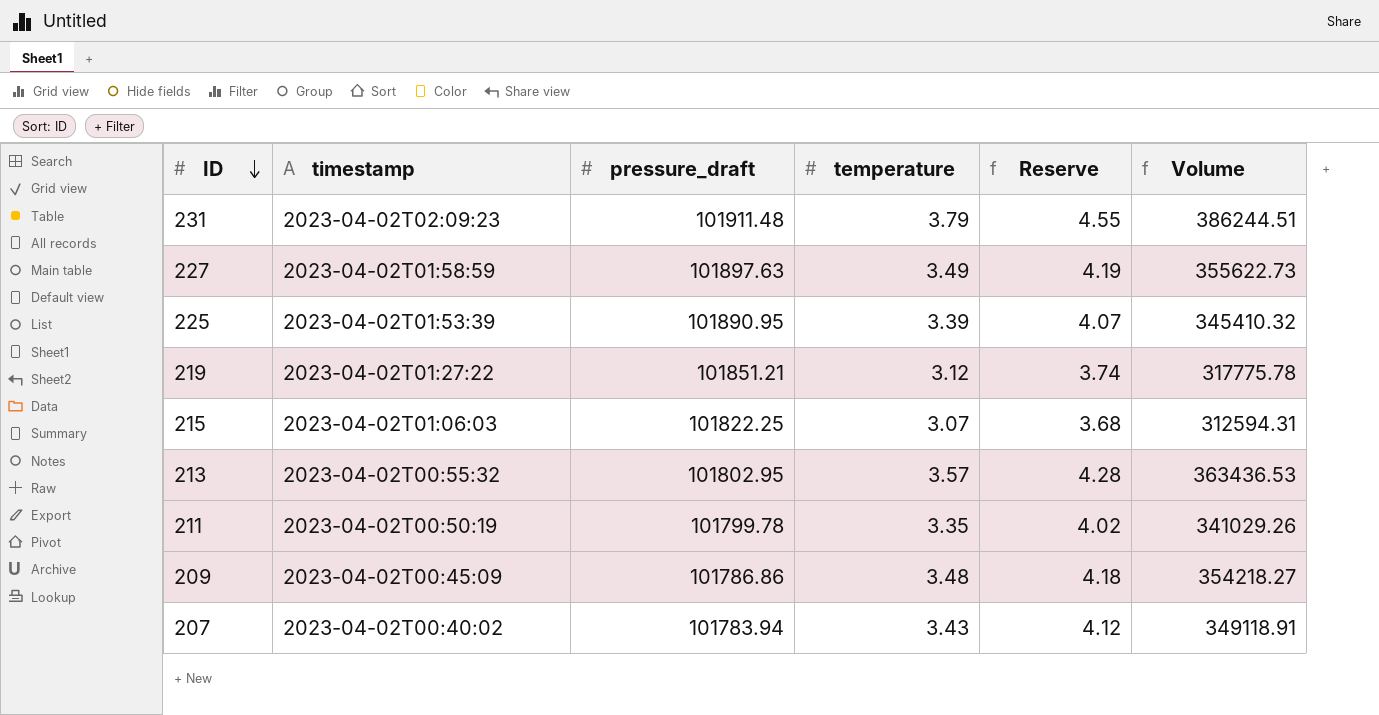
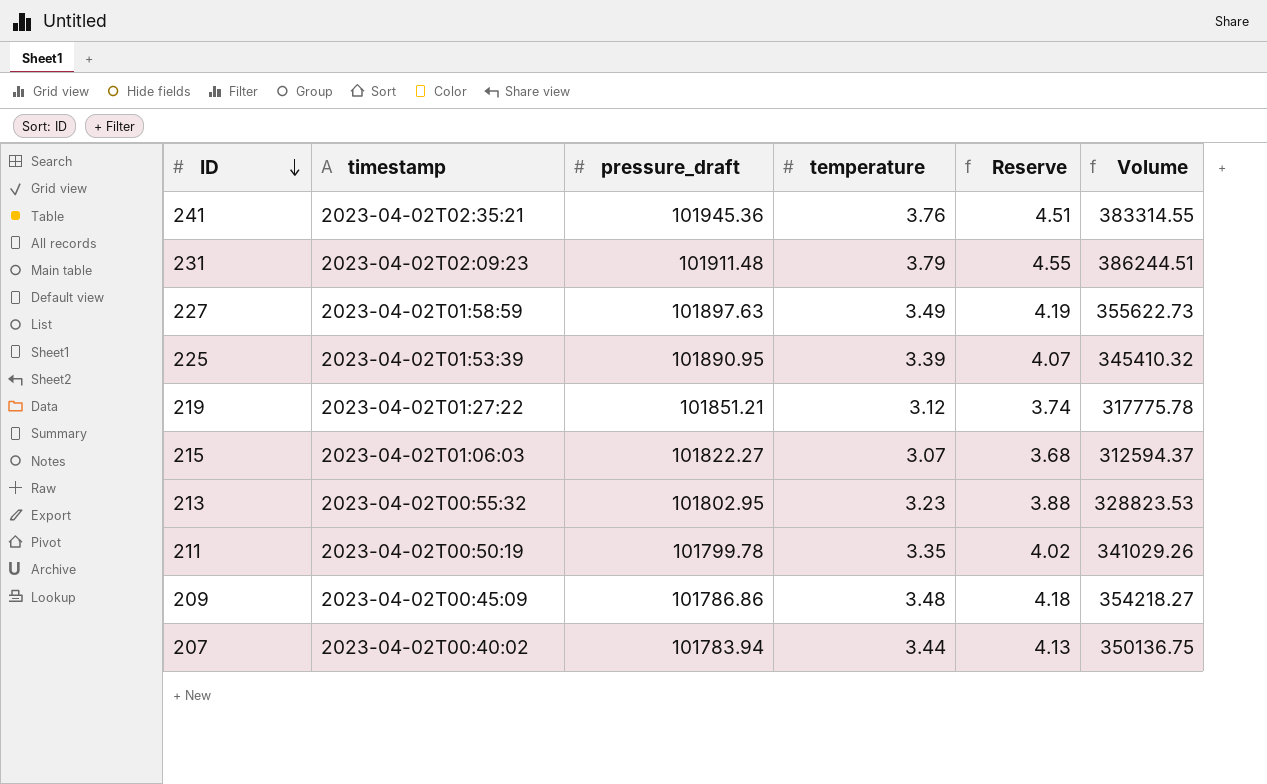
row 241: none -> 2023-04-02T02:35:21 | 101945.36 | 3.76 | 4.51 | 383314.55
215 | pressure_draft: 101822.25 -> 101822.27
215 | Volume: 312594.31 -> 312594.37
213 | temperature: 3.57 -> 3.23
213 | Reserve: 4.28 -> 3.88
213 | Volume: 363436.53 -> 328823.53
207 | temperature: 3.43 -> 3.44
207 | Reserve: 4.12 -> 4.13
207 | Volume: 349118.91 -> 350136.75

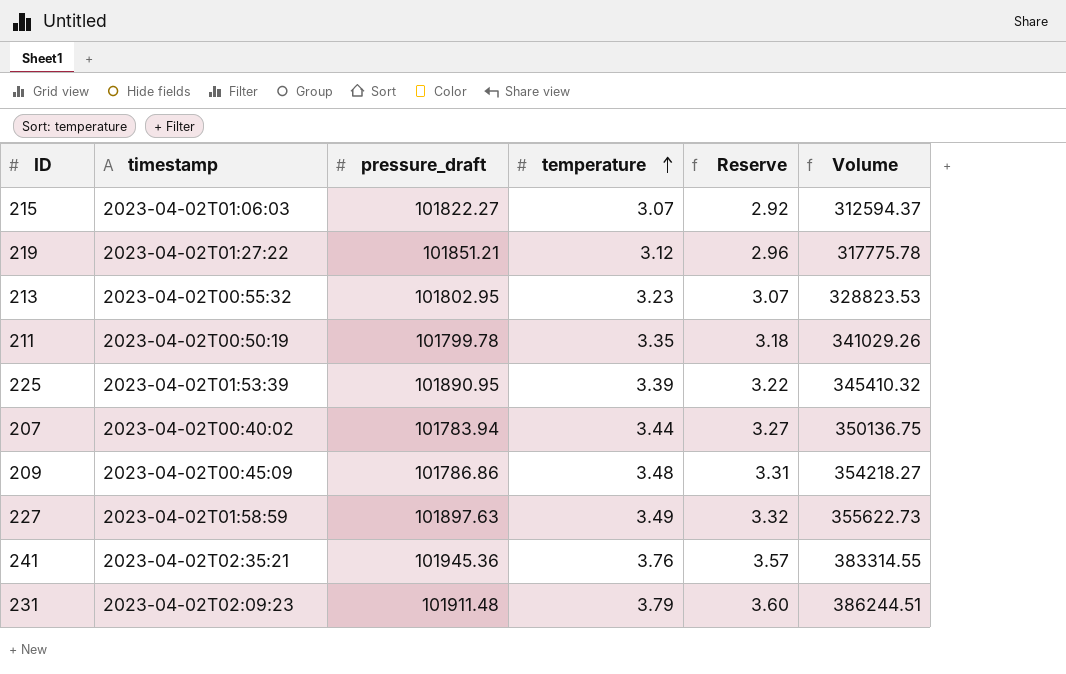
row order: ID descending -> temperature ascending
column Reserve | formula: [temperature] * 1.2 -> [temperature] * 0.95

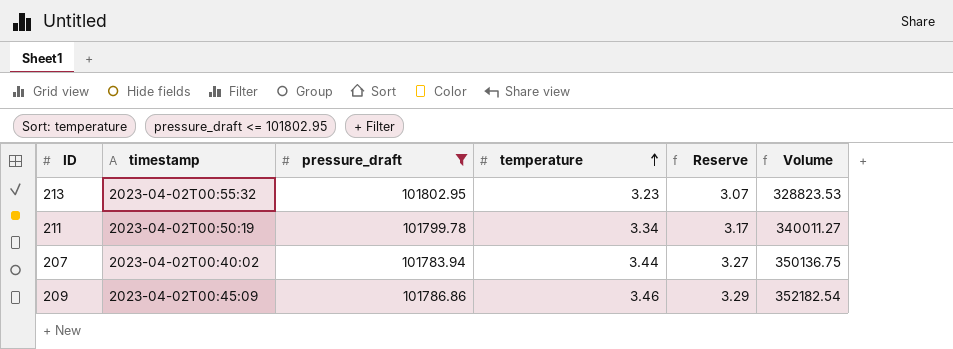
filter: none -> pressure_draft <= 101802.95
211 | temperature: 3.35 -> 3.34
211 | Reserve: 3.18 -> 3.17
211 | Volume: 341029.26 -> 340011.27
209 | temperature: 3.48 -> 3.46
209 | Reserve: 3.31 -> 3.29
209 | Volume: 354218.27 -> 352182.54

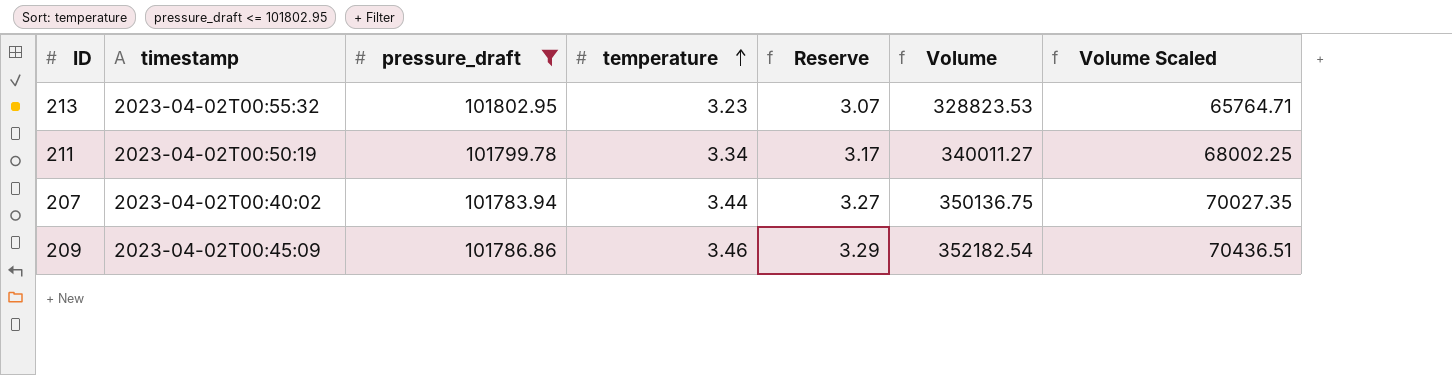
column Volume Scaled | formula: none -> [Volume] * 0.2

